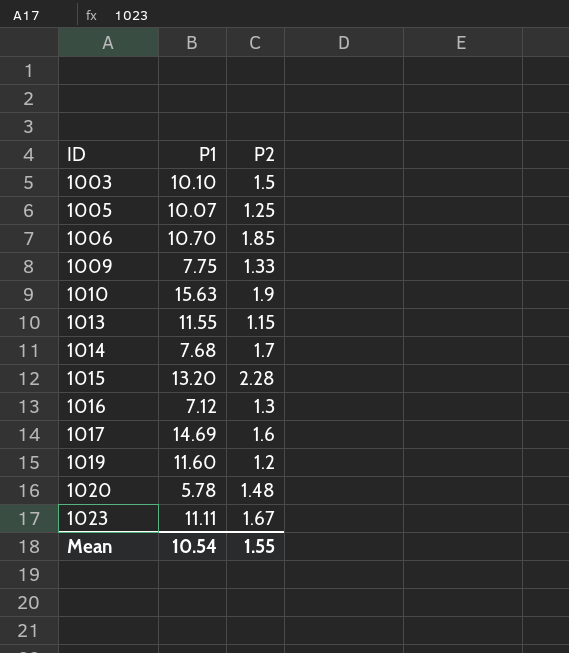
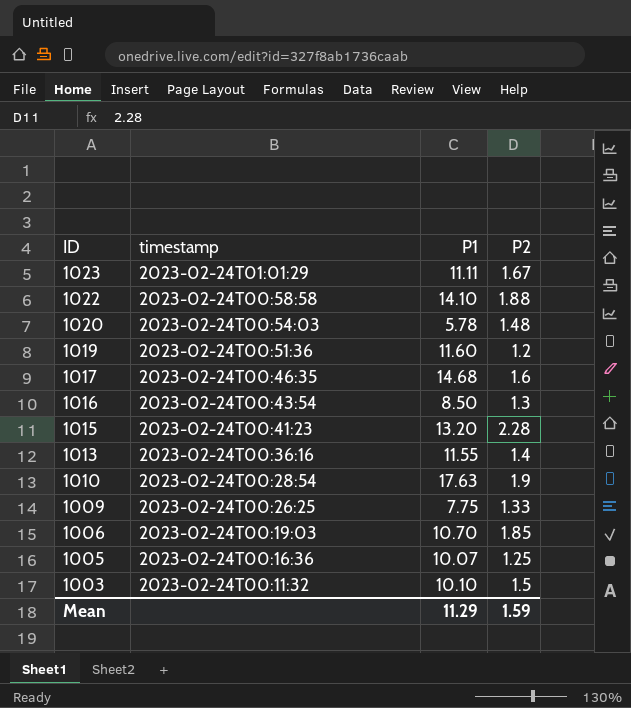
row order: ID ascending -> ID descending
column timestamp | position: none -> 2
row 1014: 7.68 | 1.7 -> none
row 1022: none -> 2023-02-24T00:58:58 | 14.10 | 1.88
1017 | P1: 14.69 -> 14.68
1016 | P1: 7.12 -> 8.50
1013 | P2: 1.15 -> 1.4
1010 | P1: 15.63 -> 17.63
Mean | P1: 10.54 -> 11.29
Mean | P2: 1.55 -> 1.59

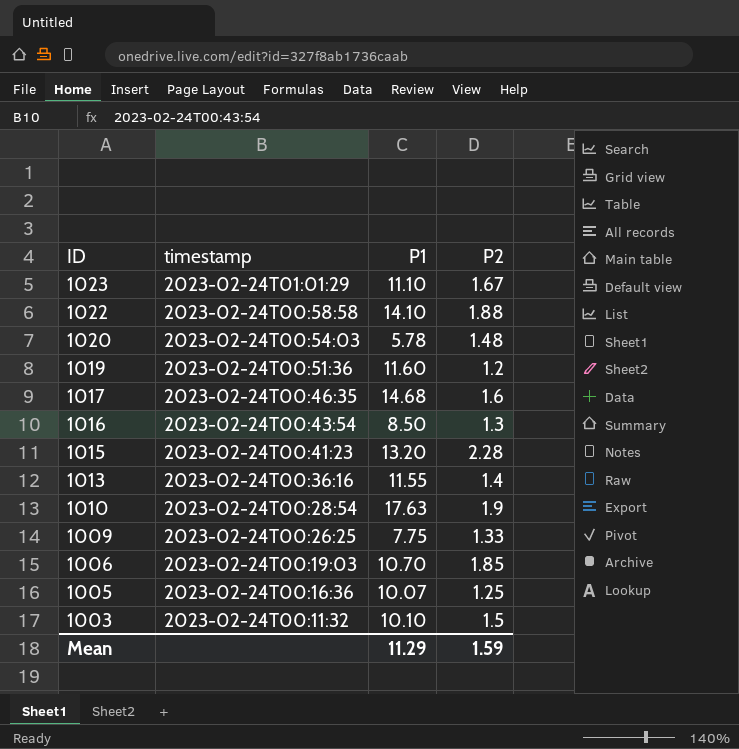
1023 | P1: 11.11 -> 11.10

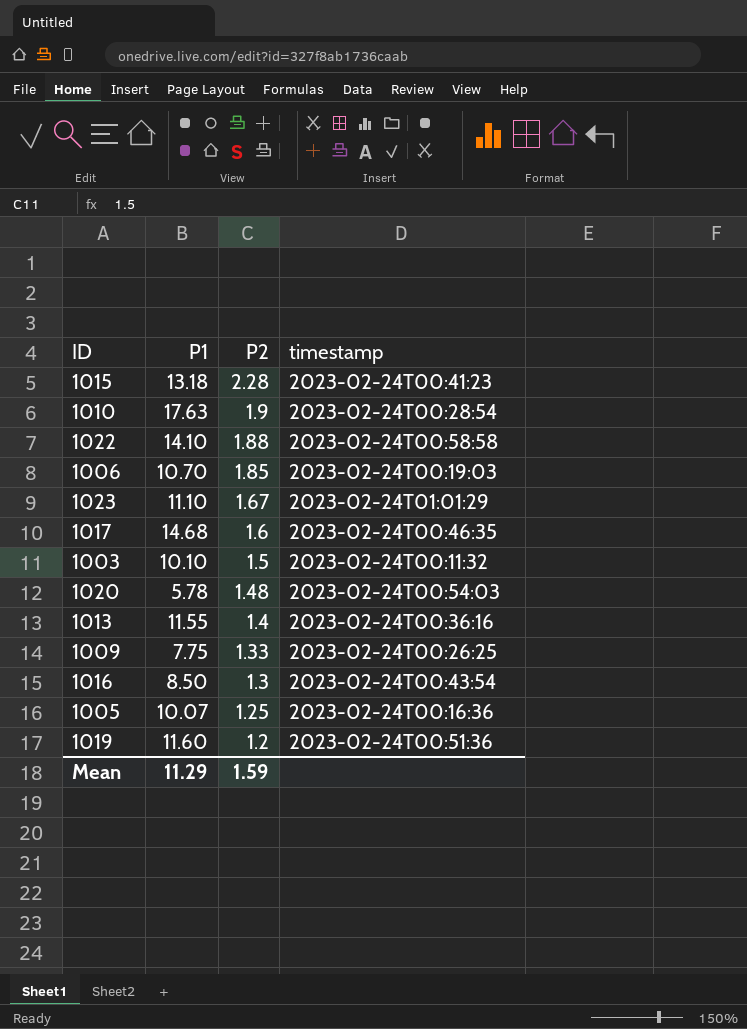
row order: ID descending -> P2 descending
column timestamp | position: 2 -> 4
1015 | P1: 13.20 -> 13.18

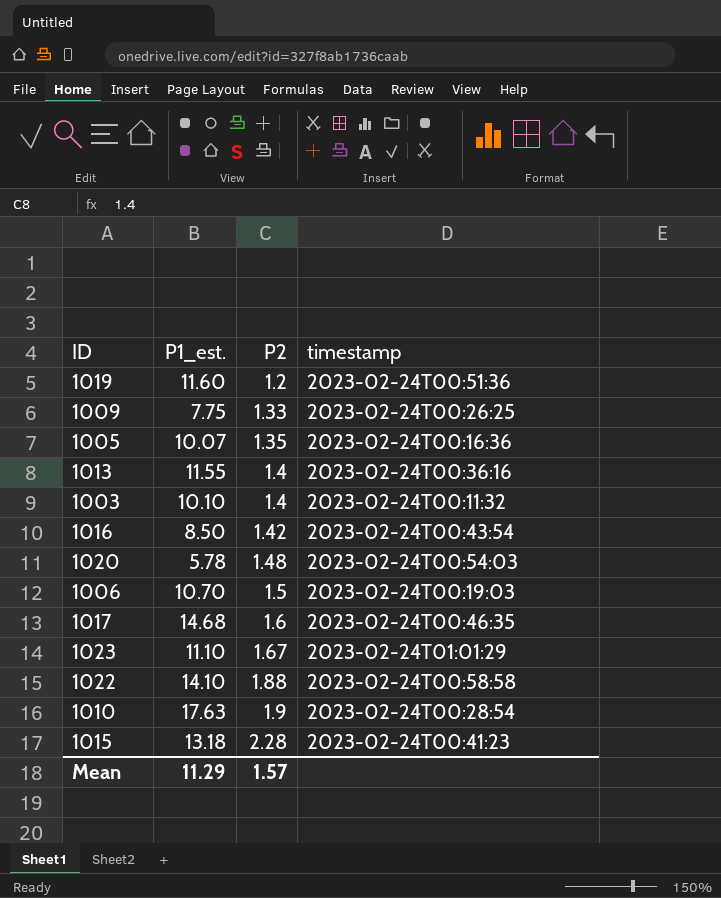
row order: P2 descending -> P2 ascending
column name: P1 -> P1_est.
1005 | P2: 1.25 -> 1.35
1003 | P2: 1.5 -> 1.4
1016 | P2: 1.3 -> 1.42
1006 | P2: 1.85 -> 1.5
Mean | P2: 1.59 -> 1.57

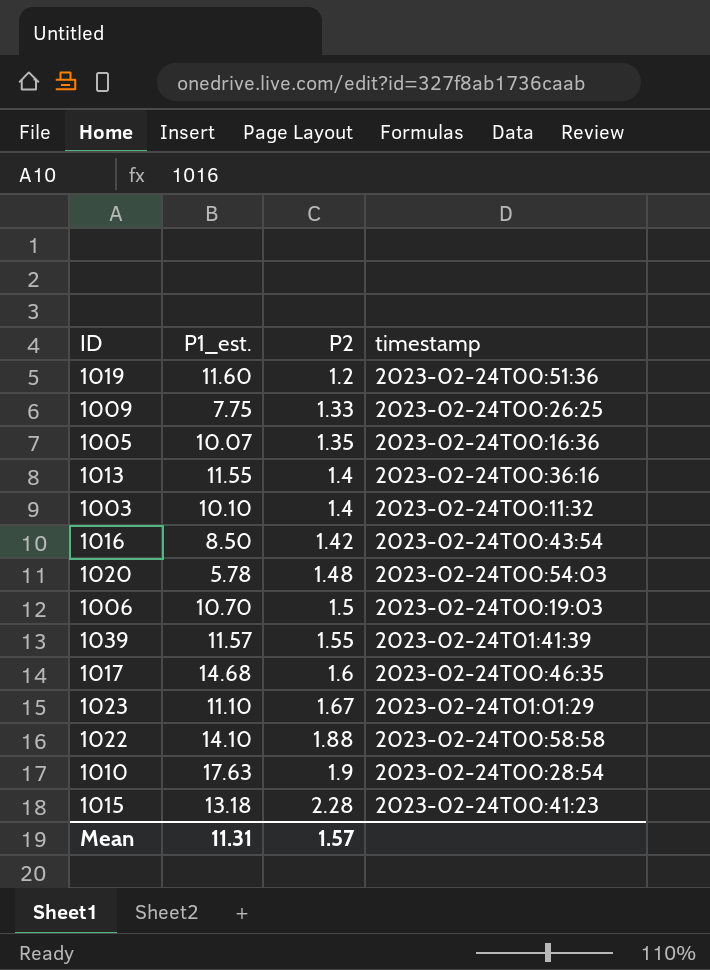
row 1039: none -> 11.57 | 1.55 | 2023-02-24T01:41:39
Mean | P1_est.: 11.29 -> 11.31

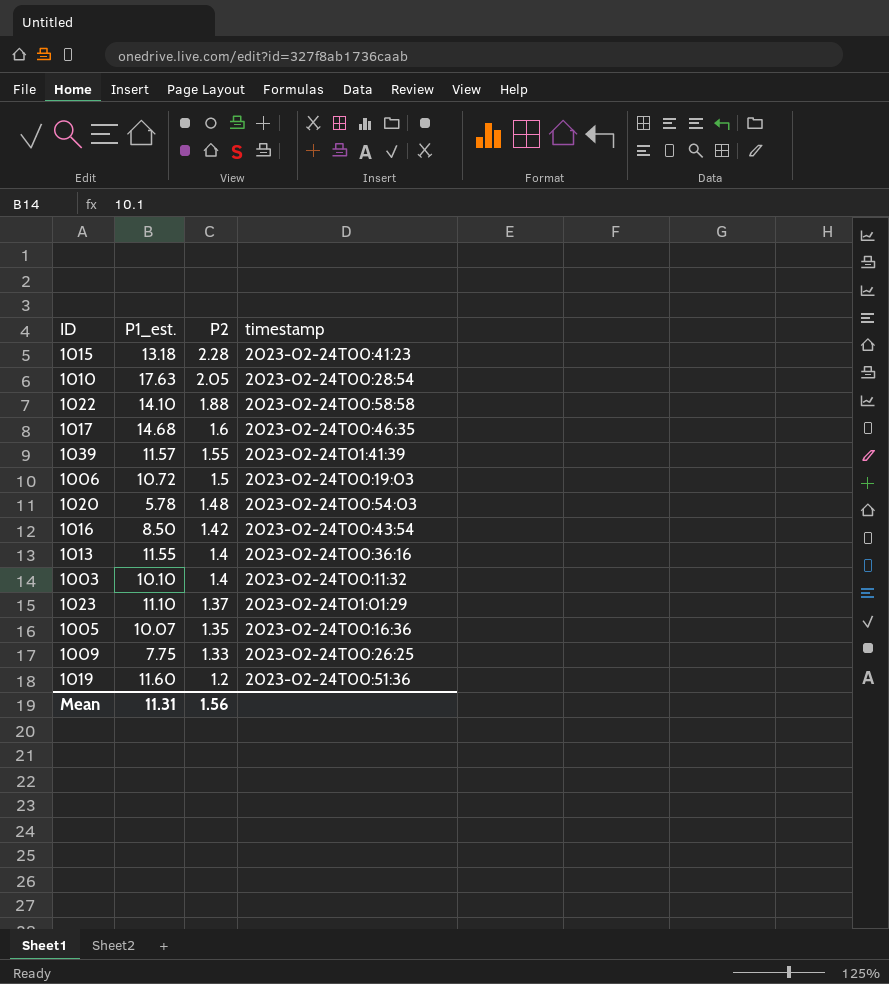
row order: P2 ascending -> P2 descending
1010 | P2: 1.9 -> 2.05
1006 | P1_est.: 10.70 -> 10.72
1023 | P2: 1.67 -> 1.37
Mean | P2: 1.57 -> 1.56

